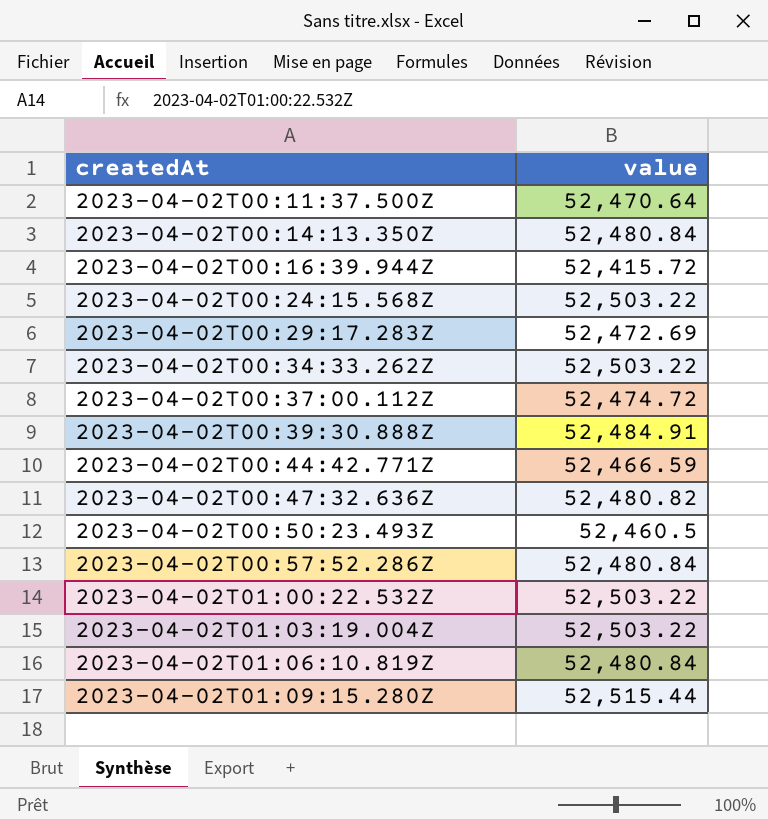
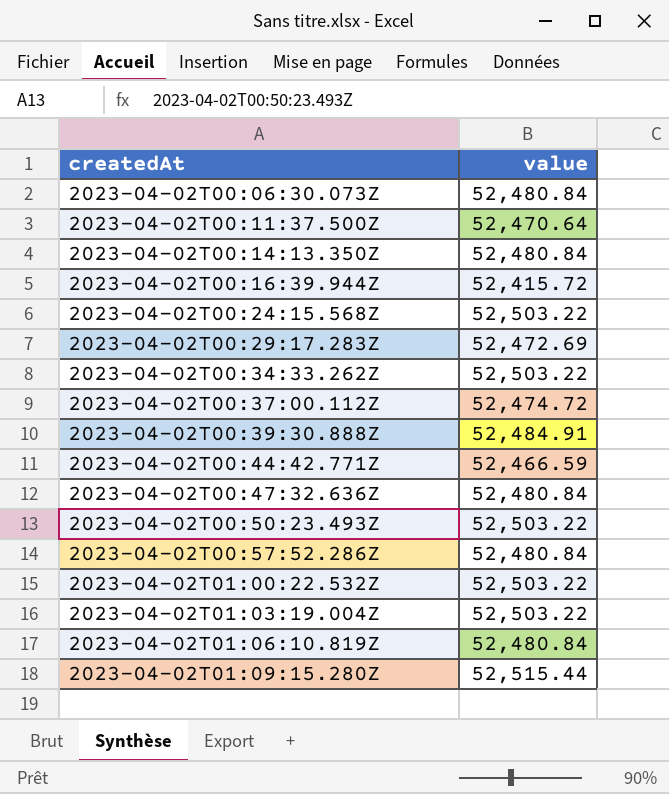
row 2023-04-02T00:06:30.073Z: none -> 52,480.84
2023-04-02T00:47:32.636Z | value: 52,480.82 -> 52,480.84
2023-04-02T00:50:23.493Z | value: 52,460.5 -> 52,503.22

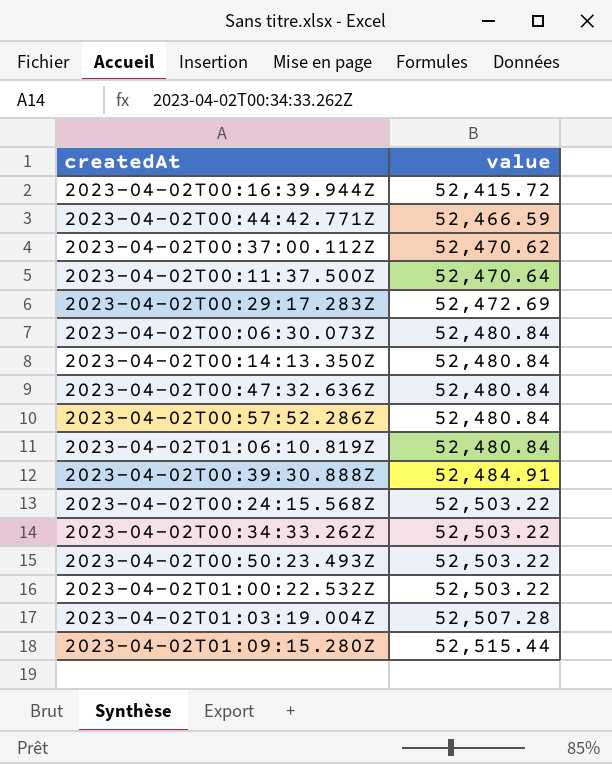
row order: createdAt ascending -> value ascending
2023-04-02T00:37:00.112Z | value: 52,474.72 -> 52,470.62
2023-04-02T01:03:19.004Z | value: 52,503.22 -> 52,507.28

